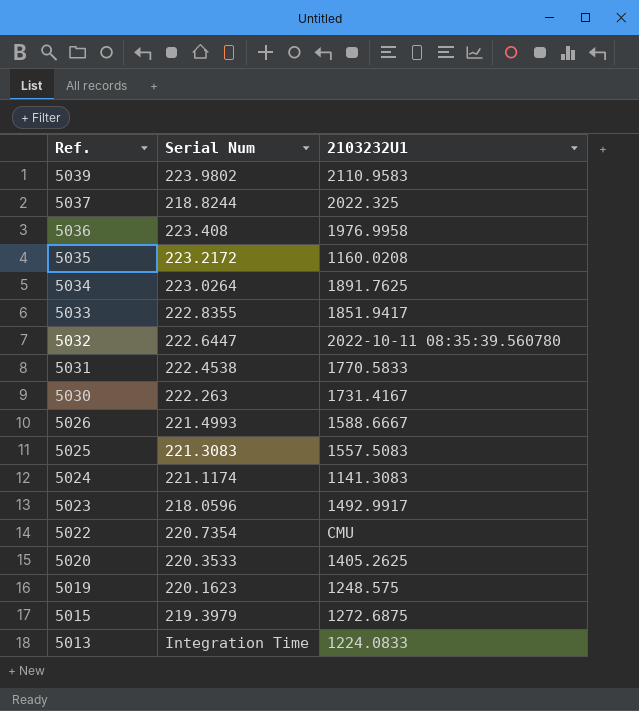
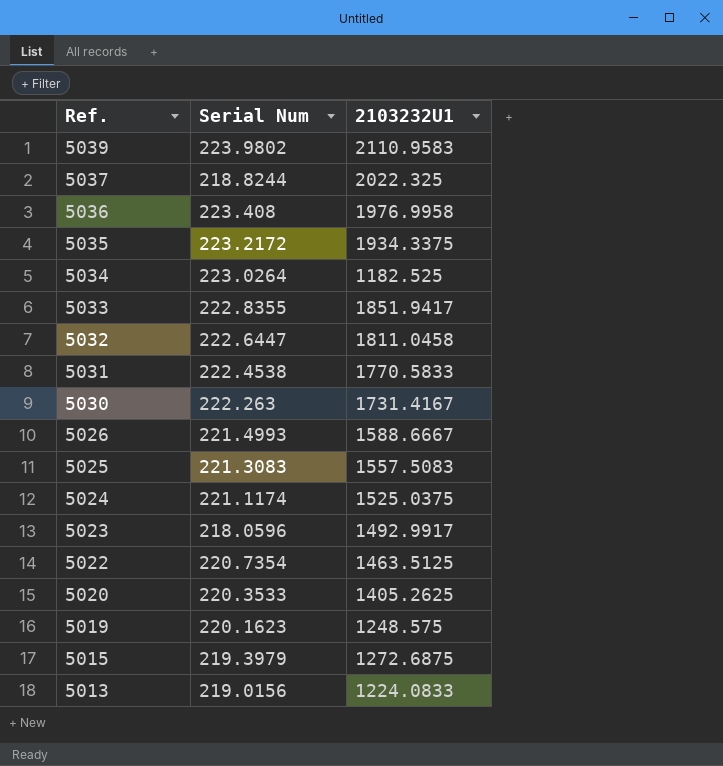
5035 | 2103232U1: 1160.0208 -> 1934.3375
5034 | 2103232U1: 1891.7625 -> 1182.525
5032 | 2103232U1: 2022-10-11 08:35:39.560780 -> 1811.0458
5024 | 2103232U1: 1141.3083 -> 1525.0375
5022 | 2103232U1: CMU -> 1463.5125
5013 | Serial Num: Integration Time -> 219.0156

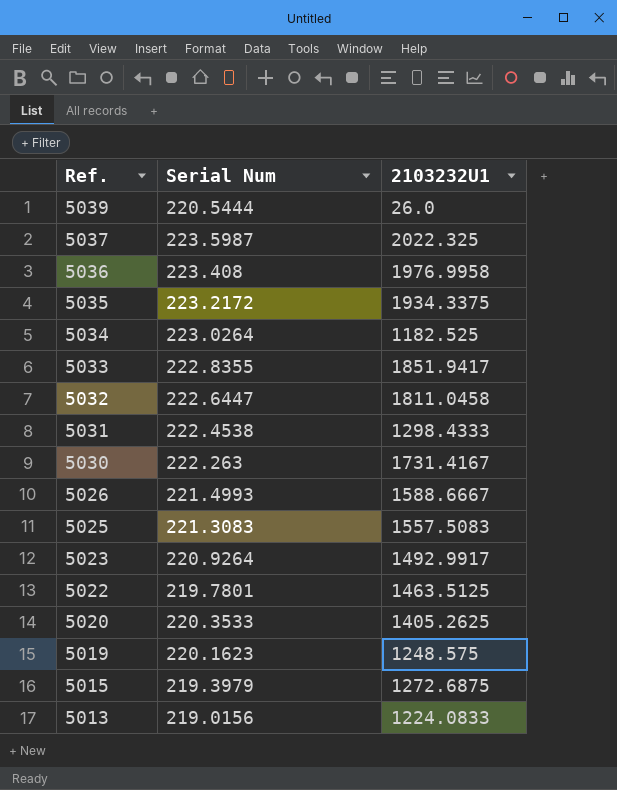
row 5024: 221.1174 | 1525.0375 -> none
5039 | Serial Num: 223.9802 -> 220.5444
5039 | 2103232U1: 2110.9583 -> 26.0
5037 | Serial Num: 218.8244 -> 223.5987
5031 | 2103232U1: 1770.5833 -> 1298.4333
5023 | Serial Num: 218.0596 -> 220.9264
5022 | Serial Num: 220.7354 -> 219.7801

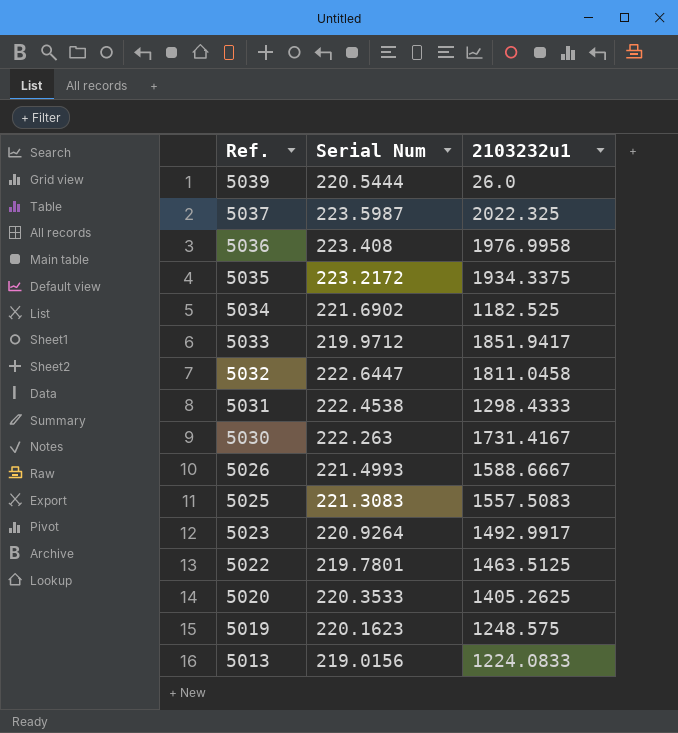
column name: 2103232U1 -> 2103232u1
row 5015: 219.3979 | 1272.6875 -> none
5034 | Serial Num: 223.0264 -> 221.6902
5033 | Serial Num: 222.8355 -> 219.9712

